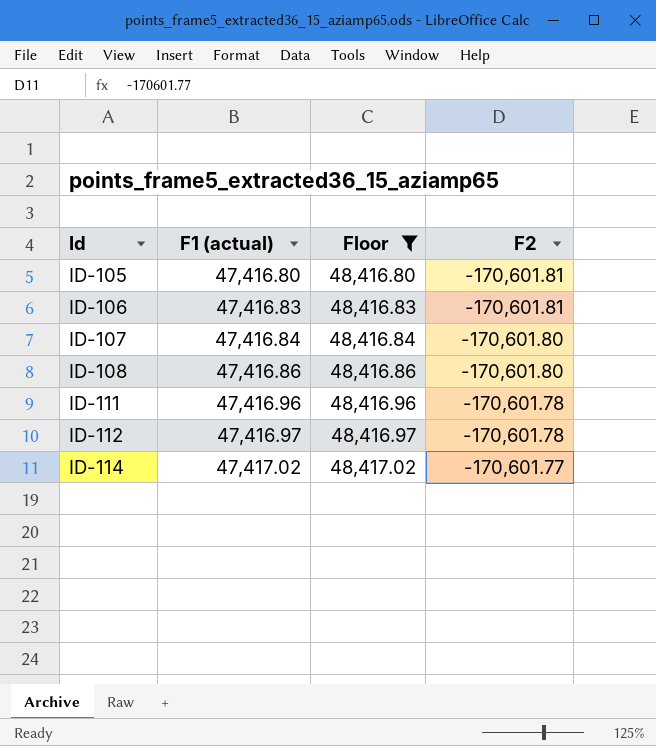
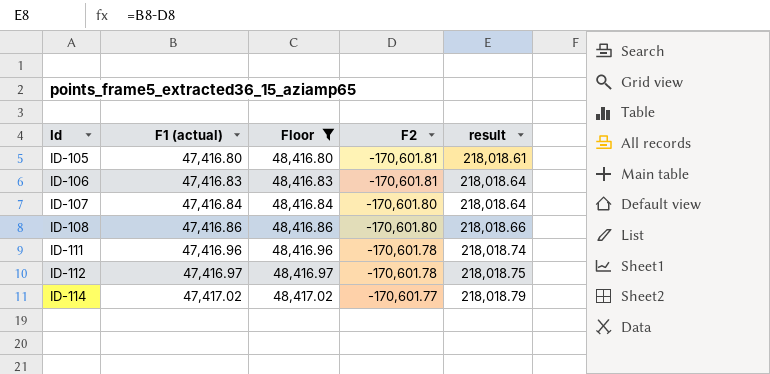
column result | formula: none -> [F1 (actual)] - [F2]

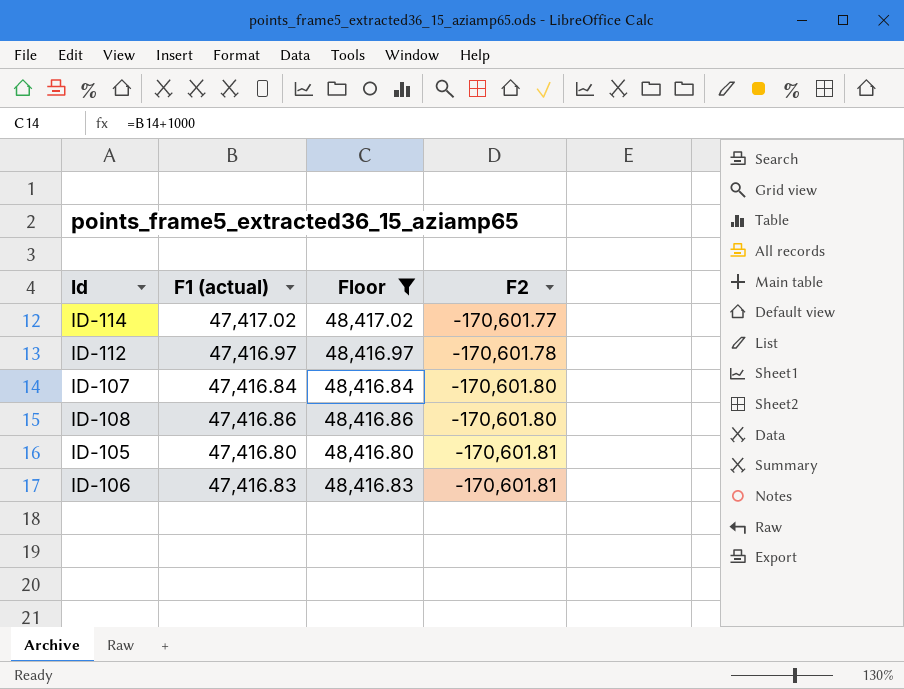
row order: Id ascending -> F2 descending
column result | formula: [F1 (actual)] - [F2] -> none
row ID-111: 47,416.96 | 48,416.96 | -170,601.78 | 218,018.74 -> none

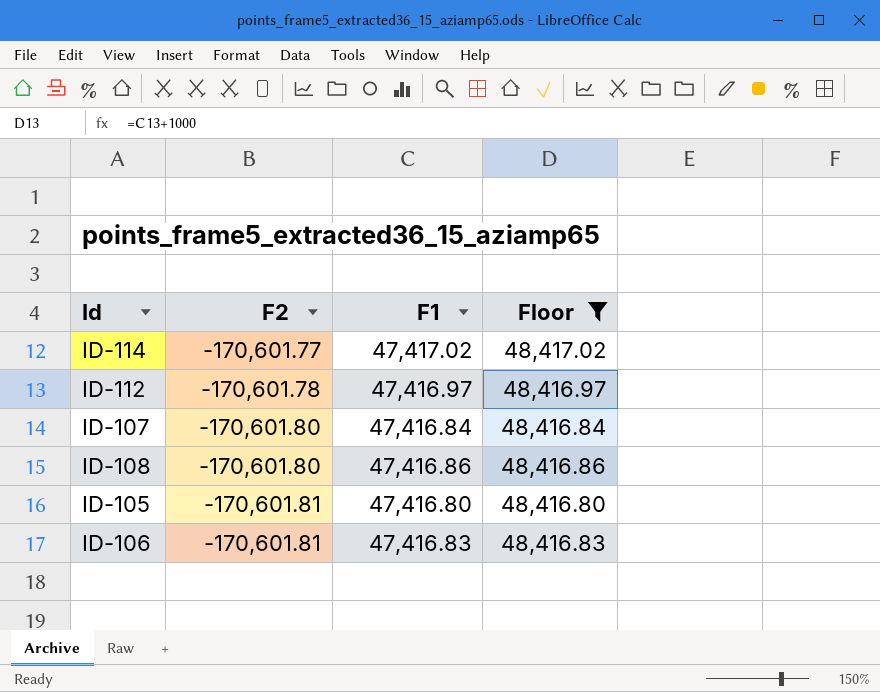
column F2 | position: 4 -> 2
column name: F1 (actual) -> F1

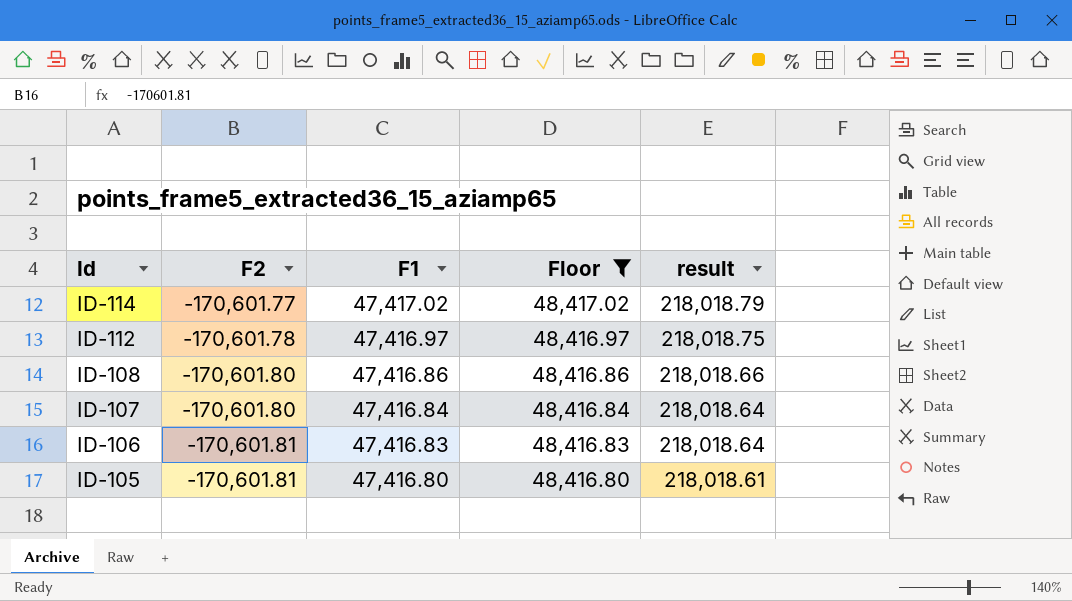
row order: F2 descending -> Id descending
column result | formula: none -> [F1] - [F2]

